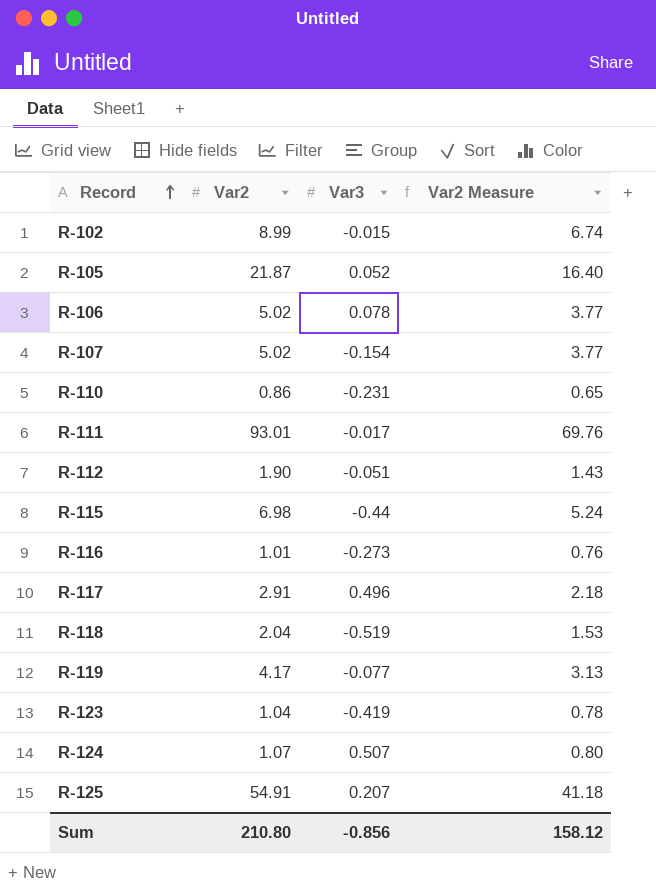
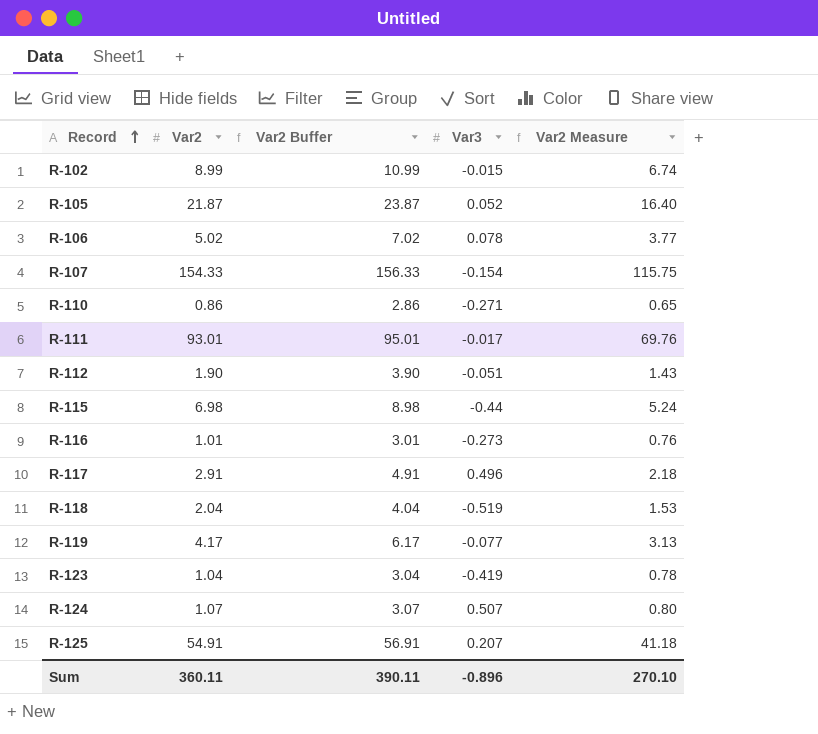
column Var2 Buffer | formula: none -> [Var2] + 2
R-107 | Var2: 5.02 -> 154.33
R-107 | Var2 Measure: 3.77 -> 115.75
R-110 | Var3: -0.231 -> -0.271
Sum | Var2: 210.80 -> 360.11
Sum | Var3: -0.856 -> -0.896
Sum | Var2 Measure: 158.12 -> 270.10

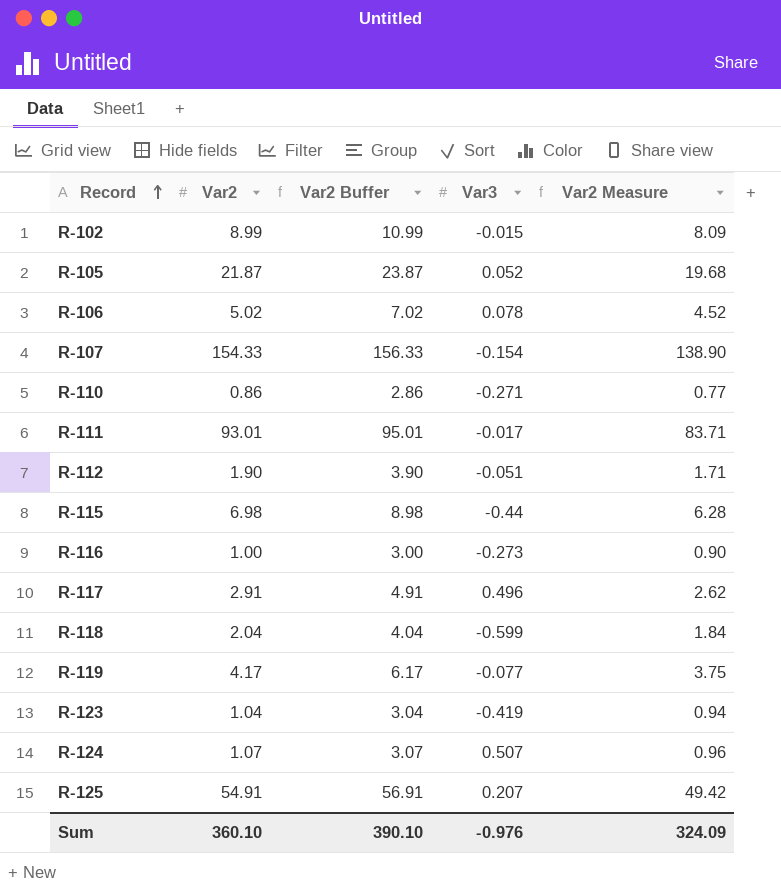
column Var2 Measure | formula: [Var2] * 0.75 -> [Var2] * 0.9
R-116 | Var2: 1.01 -> 1.00
R-116 | Var2 Buffer: 3.01 -> 3.00
R-118 | Var3: -0.519 -> -0.599
Sum | Var2: 360.11 -> 360.10
Sum | Var2 Buffer: 390.11 -> 390.10
Sum | Var3: -0.896 -> -0.976
Sum | Var2 Measure: 270.10 -> 324.09

